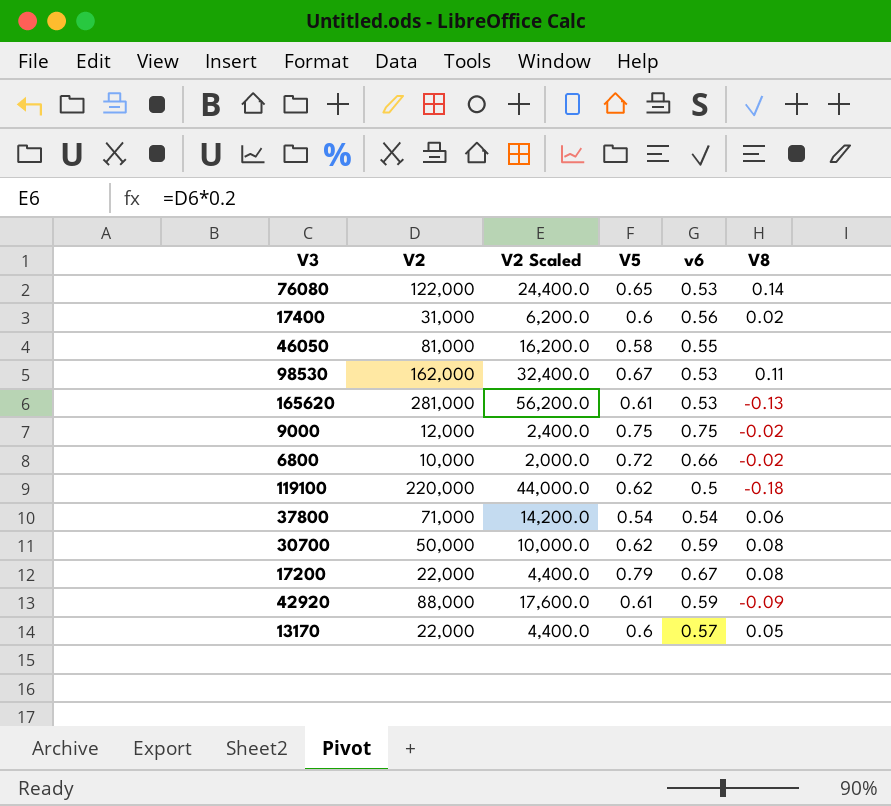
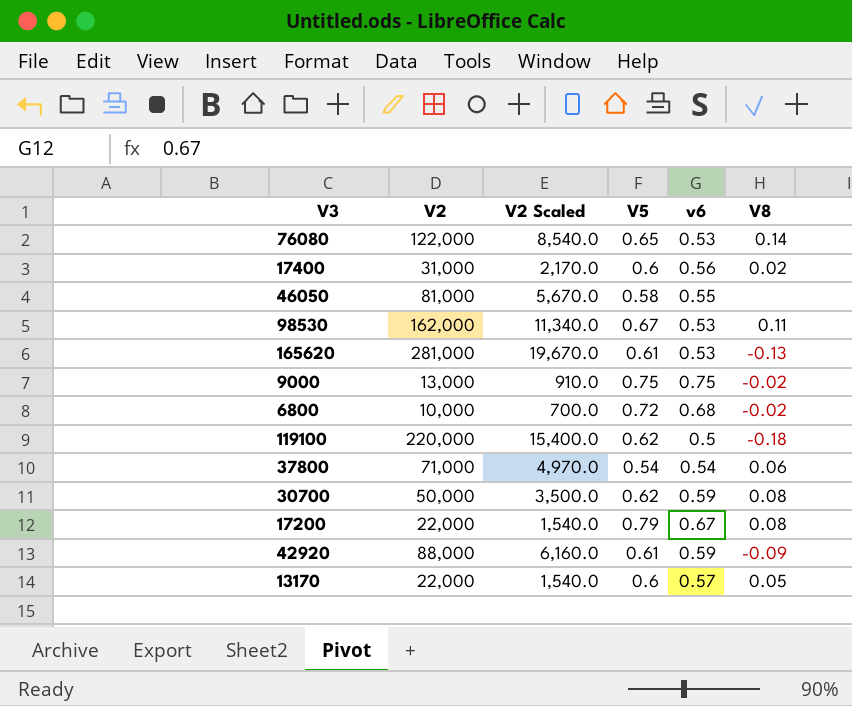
column V2 Scaled | formula: [V2] * 0.2 -> [V2] * 0.07
9000 | V2: 12,000 -> 13,000
6800 | v6: 0.66 -> 0.68

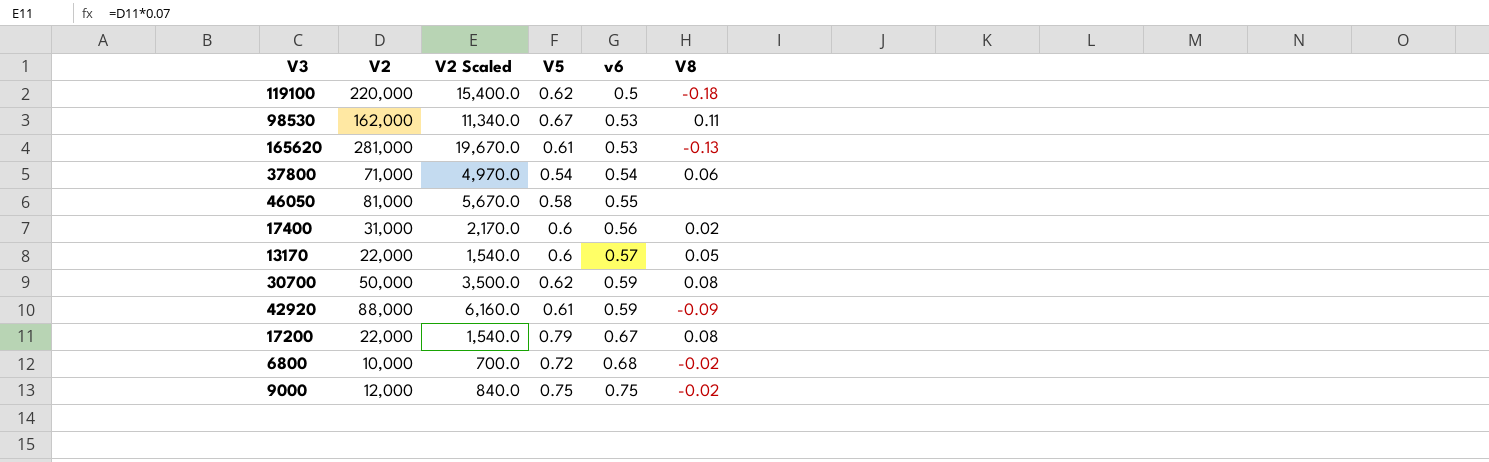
row order: none -> v6 ascending
row 76080: 122,000 | 8,540.0 | 0.65 | 0.53 | 0.14 -> none
9000 | V2: 13,000 -> 12,000
9000 | V2 Scaled: 910.0 -> 840.0

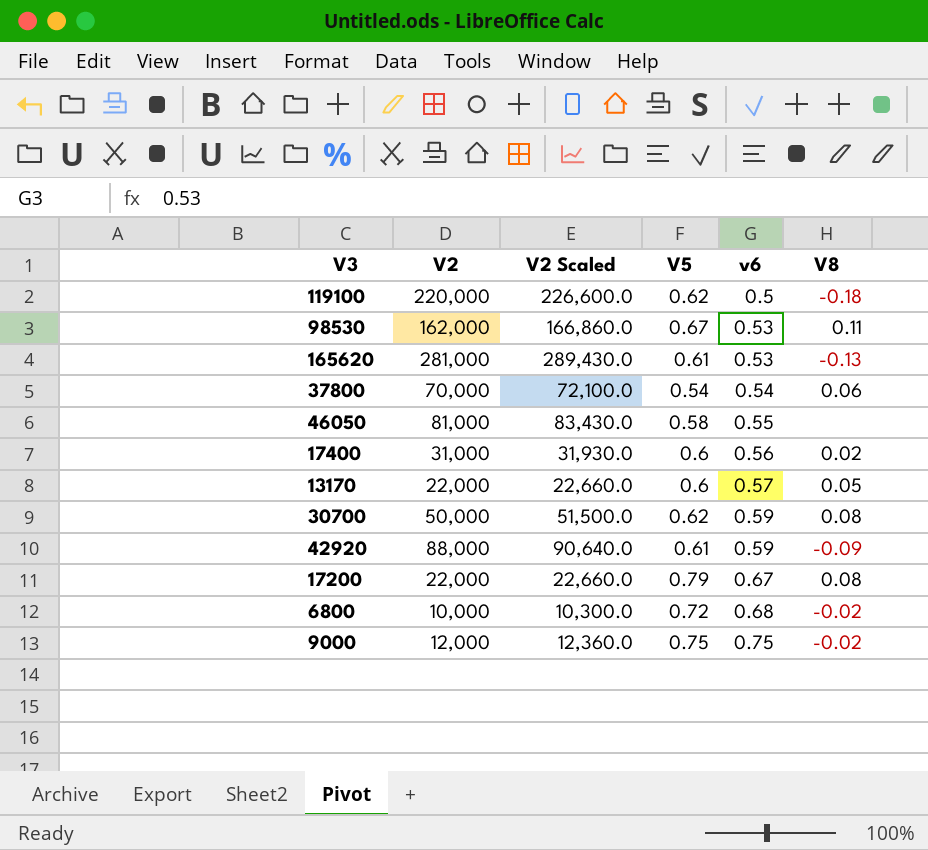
column V2 Scaled | formula: [V2] * 0.07 -> [V2] * 1.03
37800 | V2: 71,000 -> 70,000

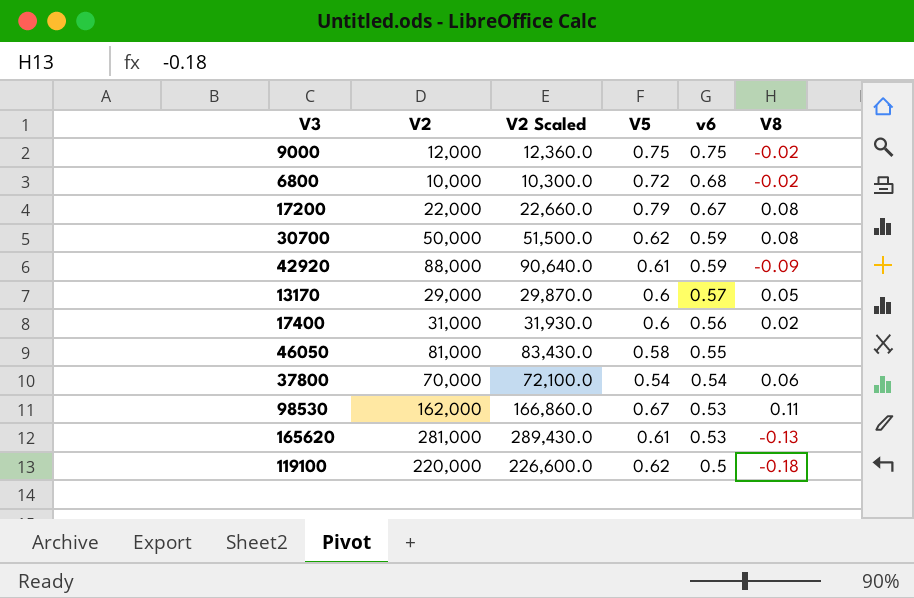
row order: v6 ascending -> v6 descending
13170 | V2: 22,000 -> 29,000
13170 | V2 Scaled: 22,660.0 -> 29,870.0

